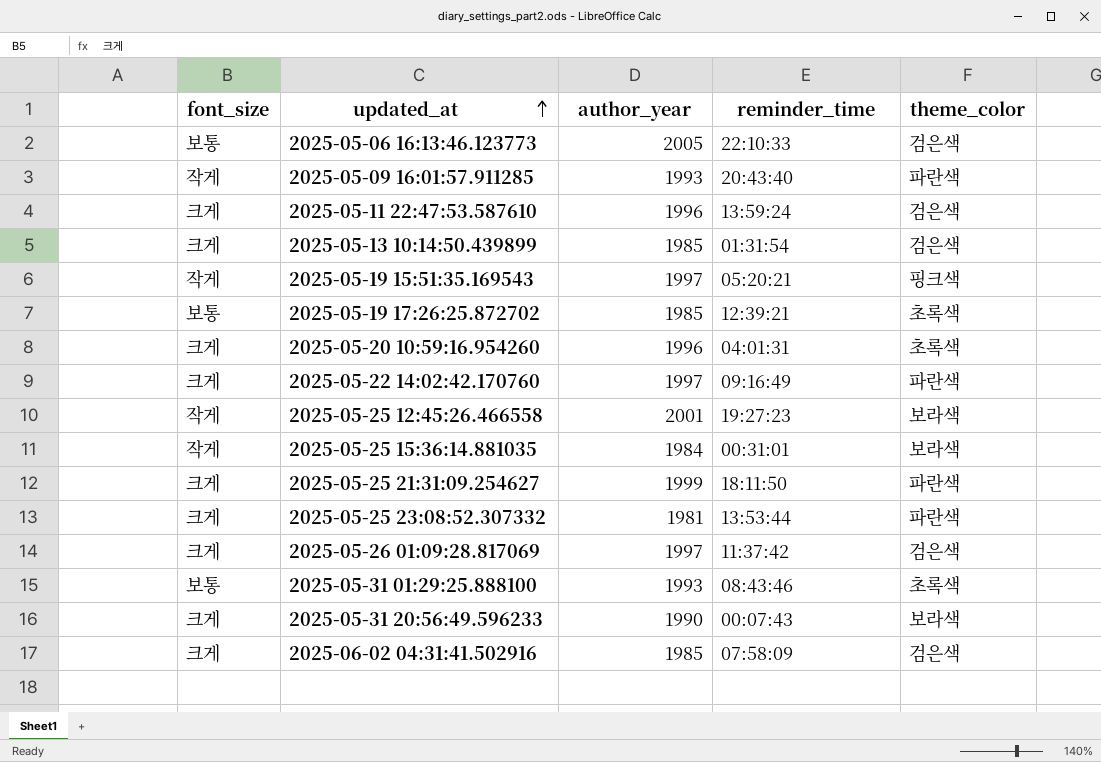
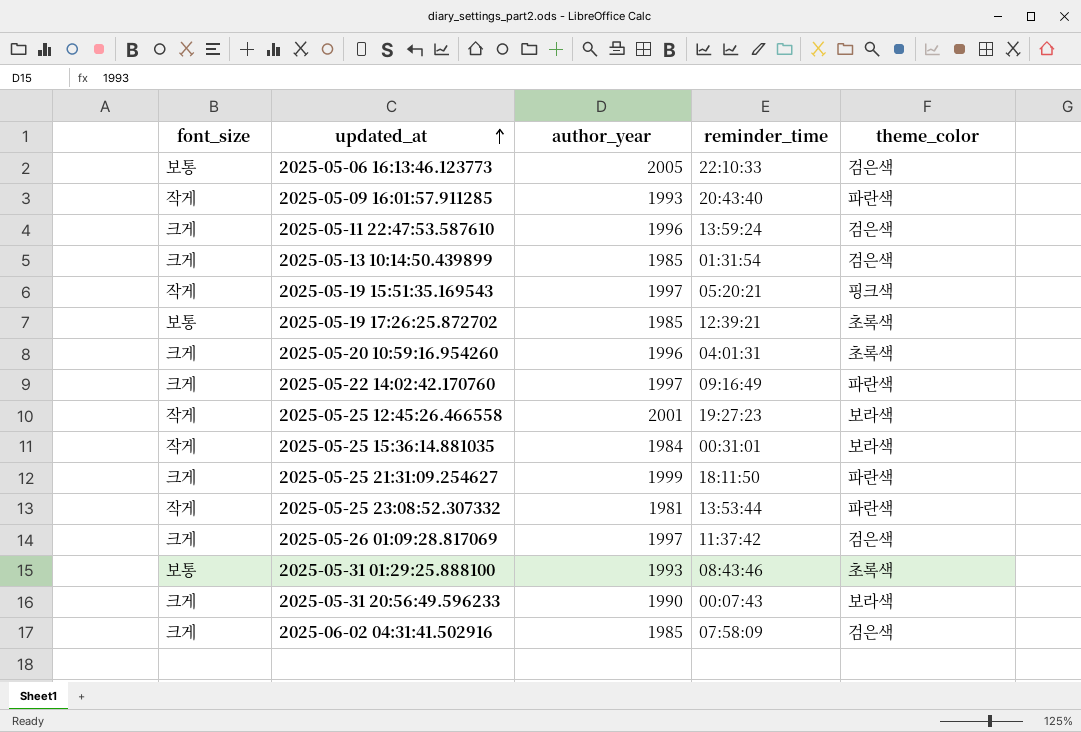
2025-05-25 23:08:52.307332 | font_size: 크게 -> 작게

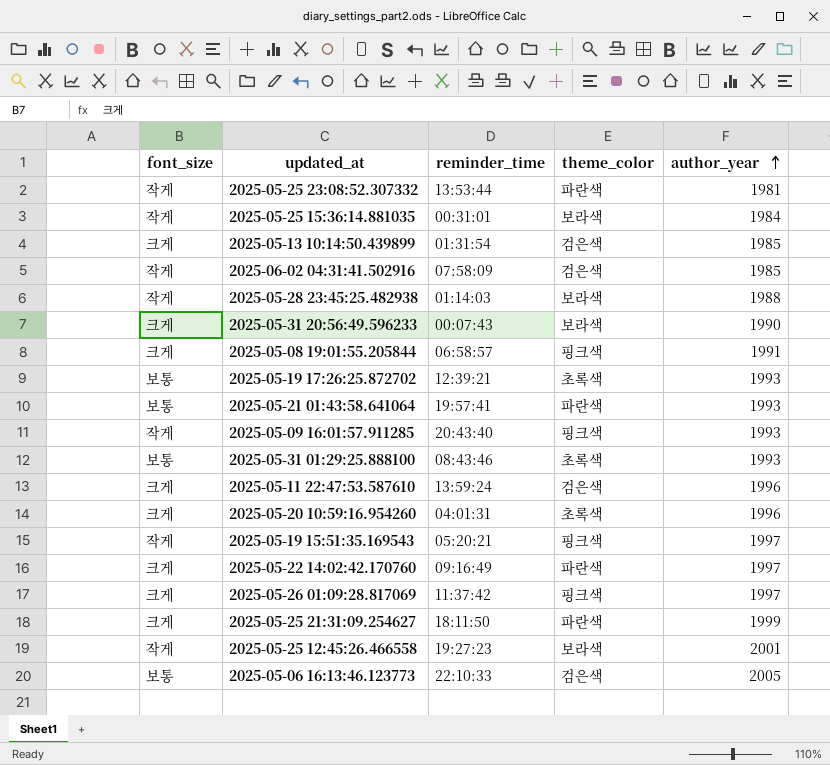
row order: updated_at ascending -> author_year ascending
column author_year | position: 3 -> 5
2025-06-02 04:31:41.502916 | font_size: 크게 -> 작게
row 2025-05-28 23:45:25.482938: none -> 작게 | 01:14:03 | 보라색 | 1988
row 2025-05-08 19:01:55.205844: none -> 크게 | 06:58:57 | 핑크색 | 1991
2025-05-19 17:26:25.872702 | author_year: 1985 -> 1993
row 2025-05-21 01:43:58.641064: none -> 보통 | 19:57:41 | 파란색 | 1993
2025-05-09 16:01:57.911285 | theme_color: 파란색 -> 핑크색
2025-05-26 01:09:28.817069 | theme_color: 검은색 -> 핑크색

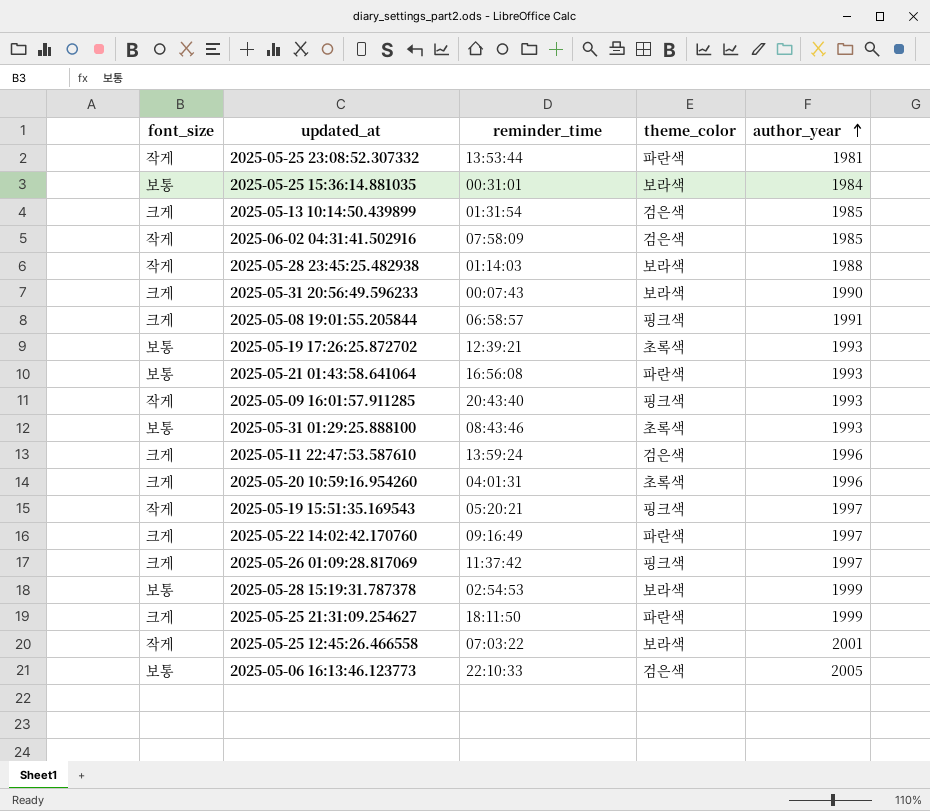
2025-05-25 15:36:14.881035 | font_size: 작게 -> 보통
2025-05-21 01:43:58.641064 | reminder_time: 19:57:41 -> 16:56:08
row 2025-05-28 15:19:31.787378: none -> 보통 | 02:54:53 | 보라색 | 1999
2025-05-25 12:45:26.466558 | reminder_time: 19:27:23 -> 07:03:22

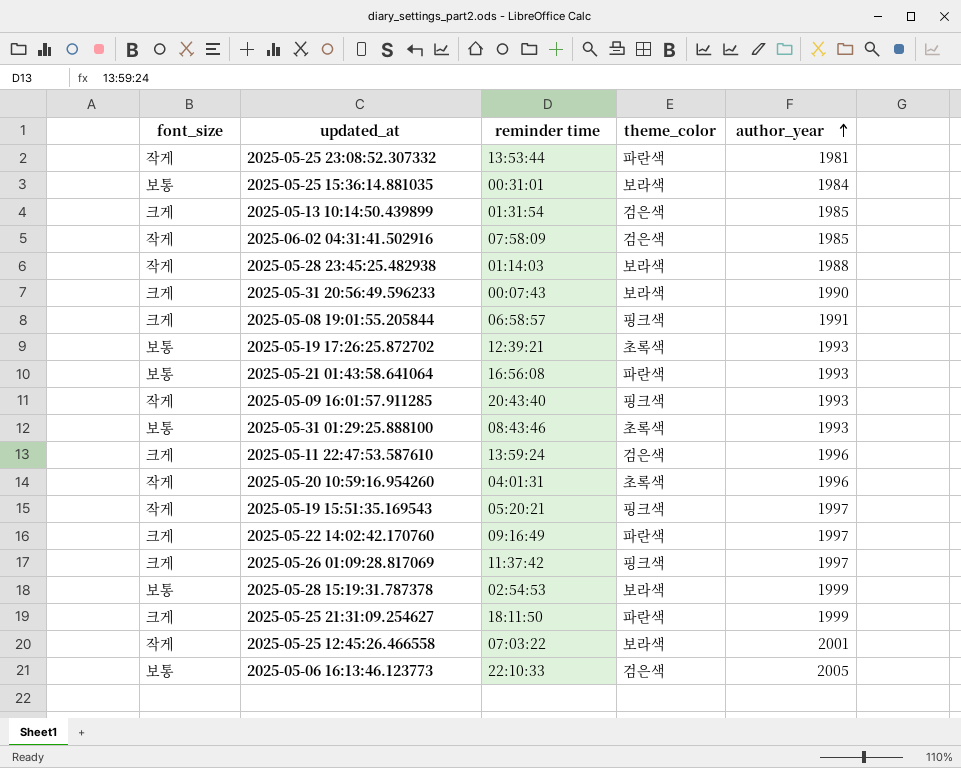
column name: reminder_time -> reminder time
2025-05-20 10:59:16.954260 | font_size: 크게 -> 작게

